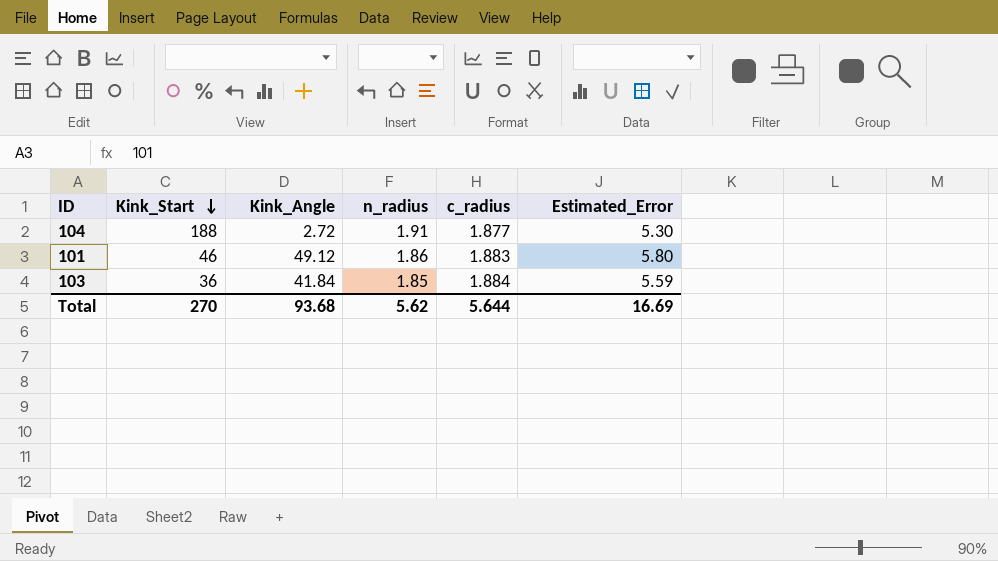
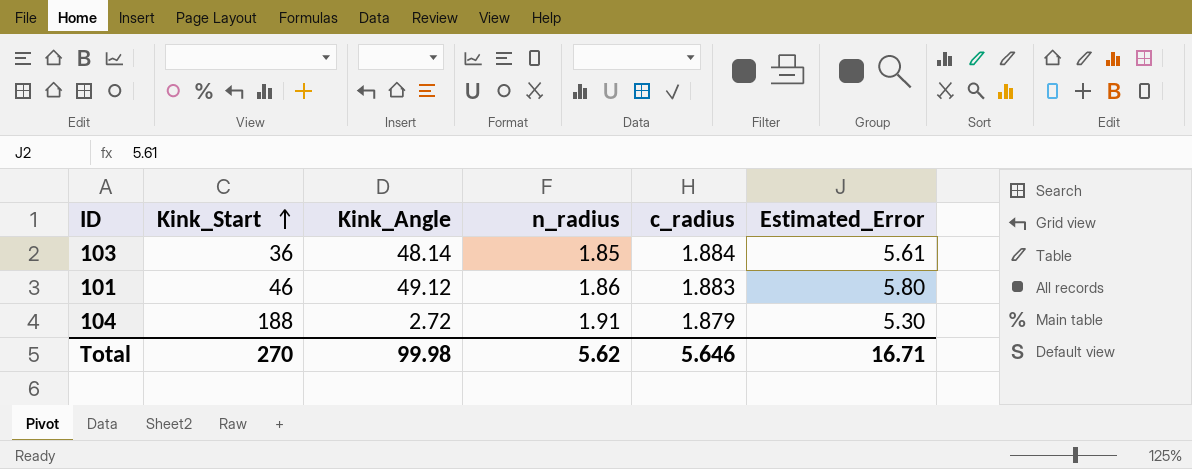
row order: Kink_Start descending -> Kink_Start ascending
103 | Kink_Angle: 41.84 -> 48.14
103 | Estimated_Error: 5.59 -> 5.61
104 | c_radius: 1.877 -> 1.879
Total | Kink_Angle: 93.68 -> 99.98
Total | c_radius: 5.644 -> 5.646
Total | Estimated_Error: 16.69 -> 16.71

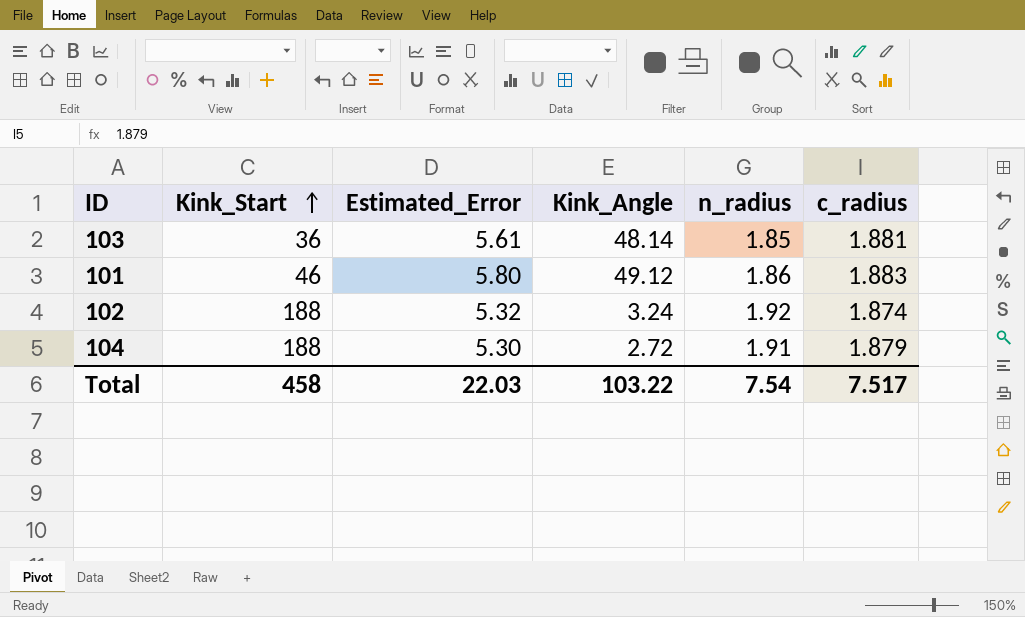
column Estimated_Error | position: 6 -> 3
103 | c_radius: 1.884 -> 1.881
row 102: none -> 188 | 5.32 | 3.24 | 1.92 | 1.874
Total | Kink_Start: 270 -> 458
Total | Estimated_Error: 16.71 -> 22.03
Total | Kink_Angle: 99.98 -> 103.22
Total | n_radius: 5.62 -> 7.54
Total | c_radius: 5.646 -> 7.517

